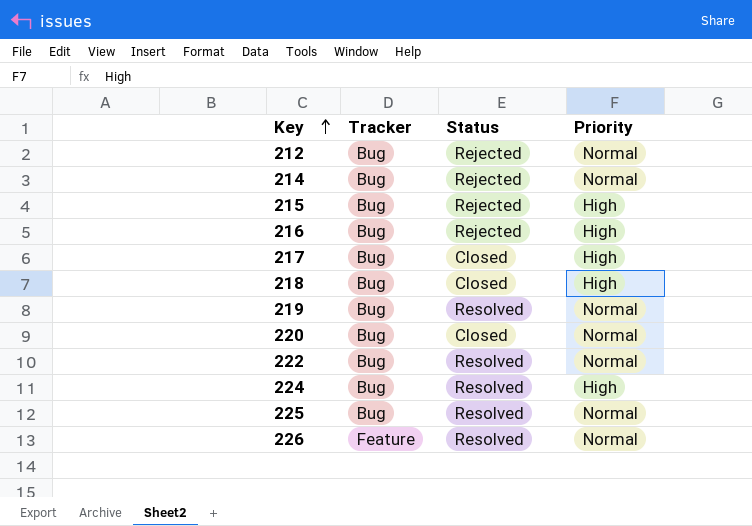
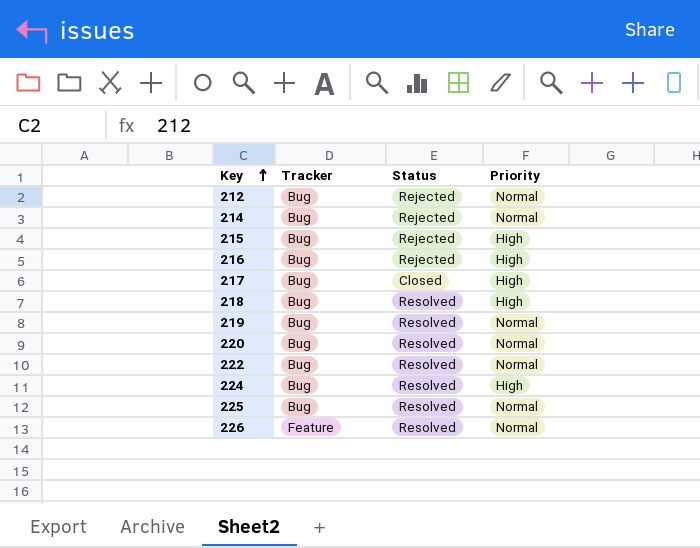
218 | Status: Closed -> Resolved
220 | Status: Closed -> Resolved

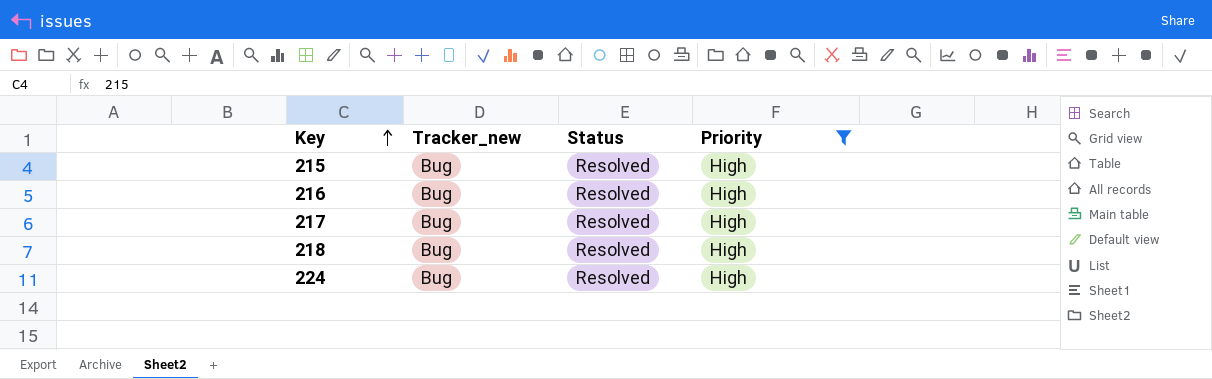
filter: none -> Priority = High
column name: Tracker -> Tracker_new
215 | Status: Rejected -> Resolved
216 | Status: Rejected -> Resolved
217 | Status: Closed -> Resolved

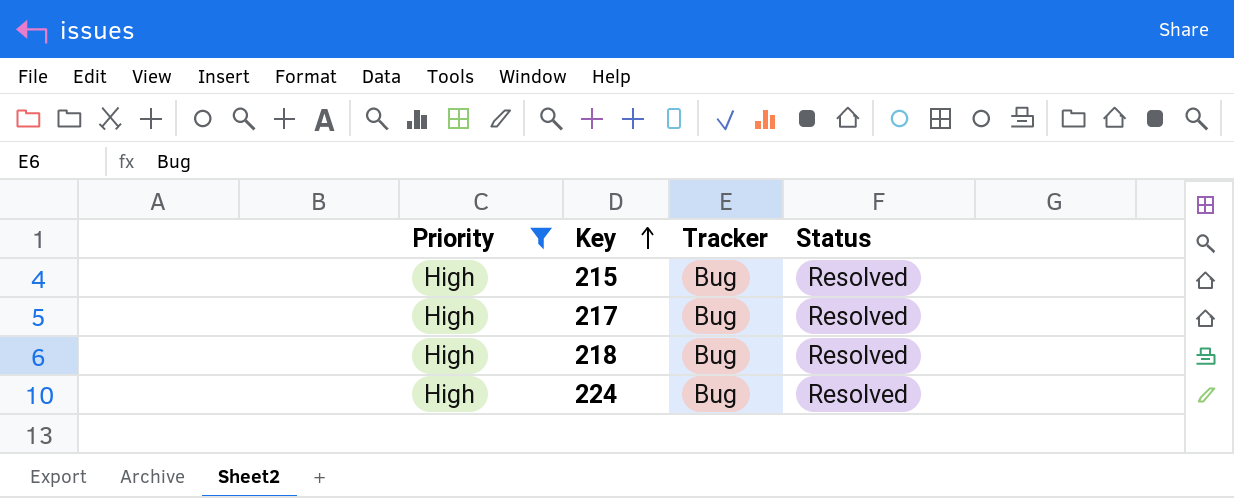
column Priority | position: 4 -> 1
column name: Tracker_new -> Tracker
row 216: Bug | Resolved | High -> none

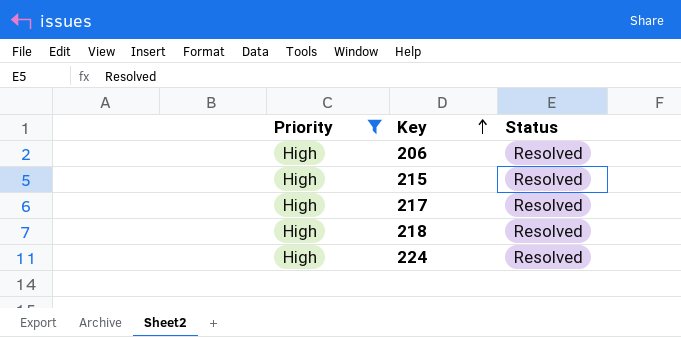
column Tracker | position: 3 -> none
row 206: none -> High | Resolved

